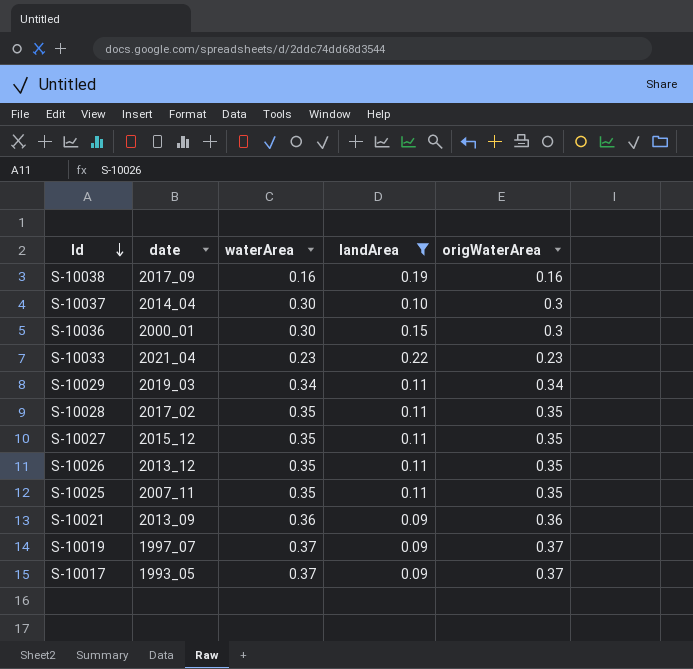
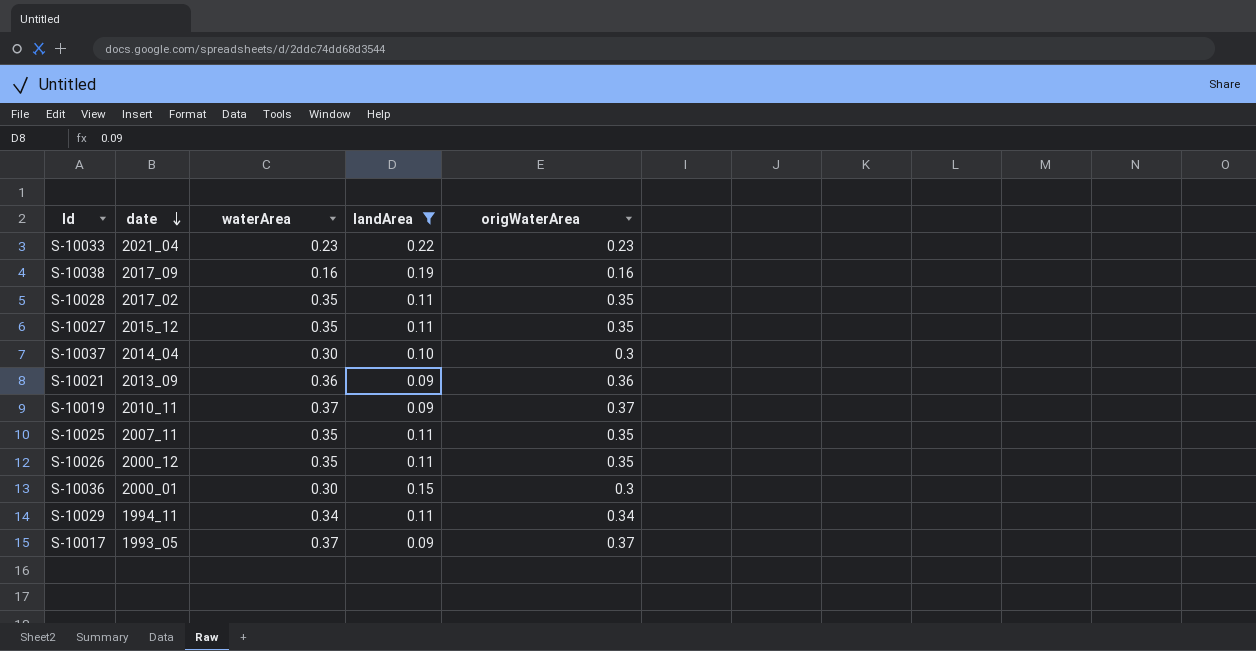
row order: Id descending -> date descending
S-10019 | date: 1997_07 -> 2010_11
S-10026 | date: 2013_12 -> 2000_12
S-10029 | date: 2019_03 -> 1994_11

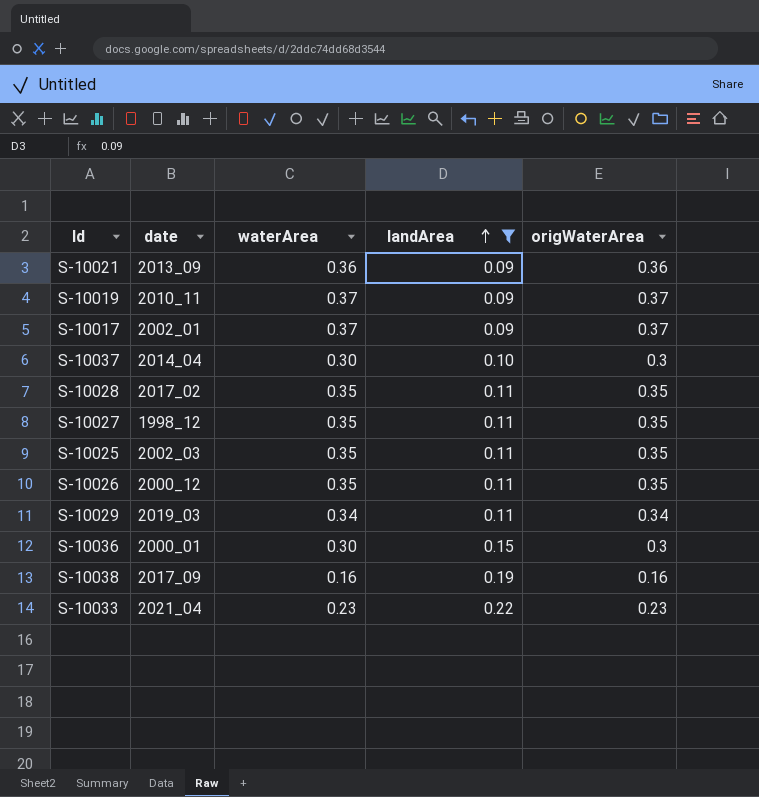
row order: date descending -> landArea ascending
S-10017 | date: 1993_05 -> 2002_01
S-10027 | date: 2015_12 -> 1998_12
S-10025 | date: 2007_11 -> 2002_03
S-10029 | date: 1994_11 -> 2019_03

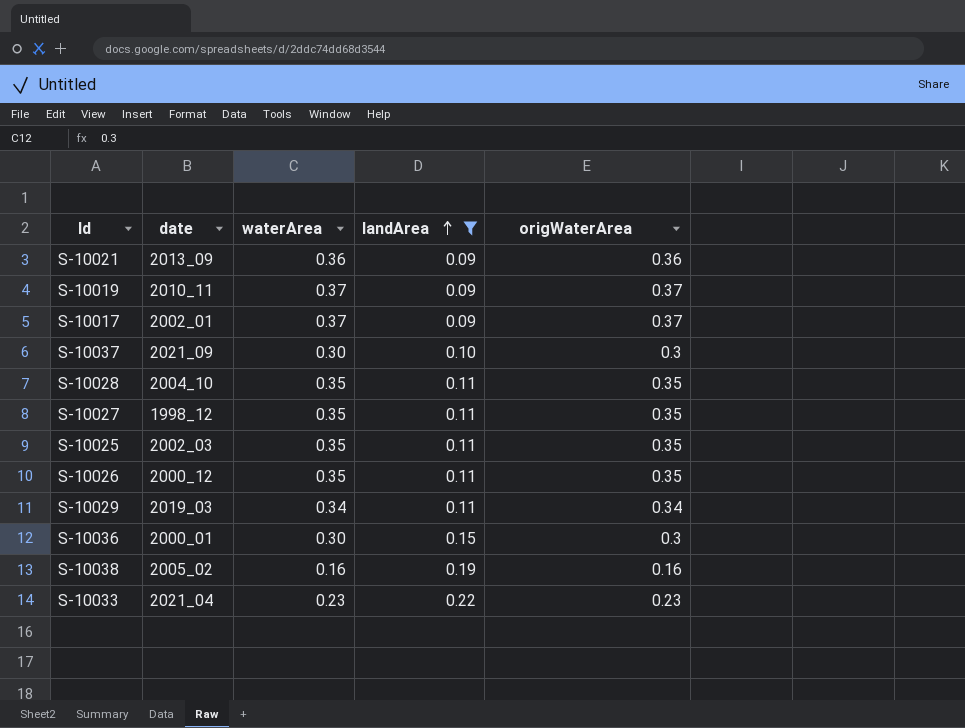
S-10037 | date: 2014_04 -> 2021_09
S-10028 | date: 2017_02 -> 2004_10
S-10038 | date: 2017_09 -> 2005_02

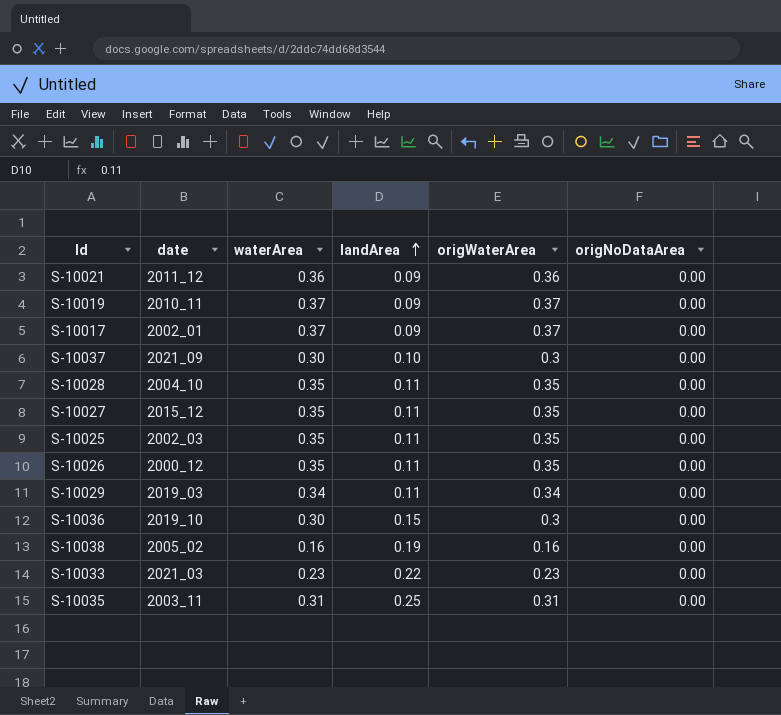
filter: landArea != 0.25 -> none
column origNoDataArea | position: none -> 6
S-10021 | date: 2013_09 -> 2011_12
S-10027 | date: 1998_12 -> 2015_12
S-10036 | date: 2000_01 -> 2019_10
S-10033 | date: 2021_04 -> 2021_03

